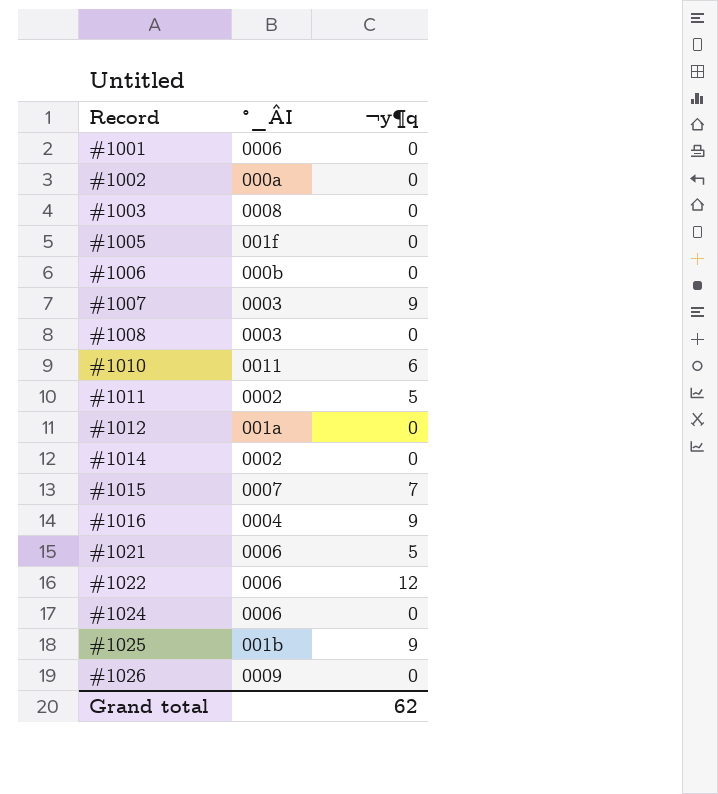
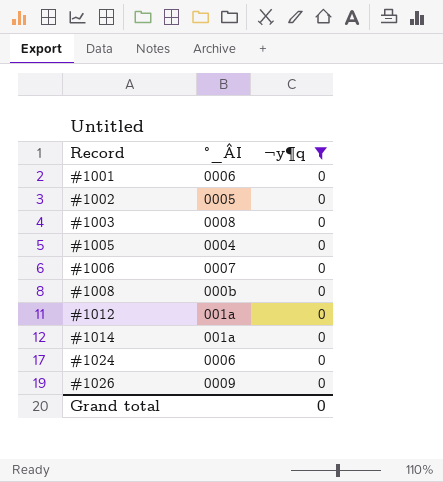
filter: none -> ¬y¶q = 0
#1002 | °_ÂI: 000a -> 0005
#1005 | °_ÂI: 001f -> 0004
#1006 | °_ÂI: 000b -> 0007
#1008 | °_ÂI: 0003 -> 000b
#1014 | °_ÂI: 0002 -> 001a
Grand total | ¬y¶q: 62 -> 0

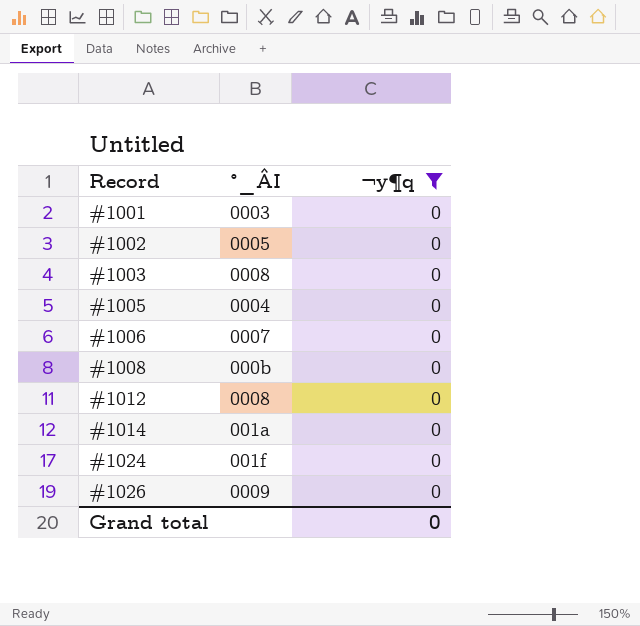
#1001 | °_ÂI: 0006 -> 0003
#1012 | °_ÂI: 001a -> 0008
#1024 | °_ÂI: 0006 -> 001f

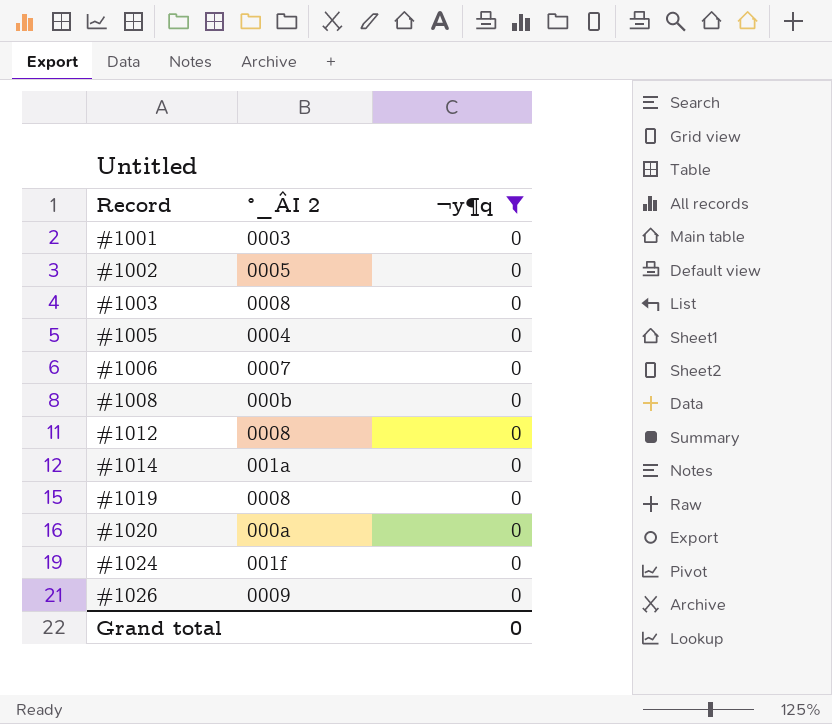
column name: °_ÂI -> °_ÂI 2
row #1019: none -> 0008 | 0
row #1020: none -> 000a | 0

